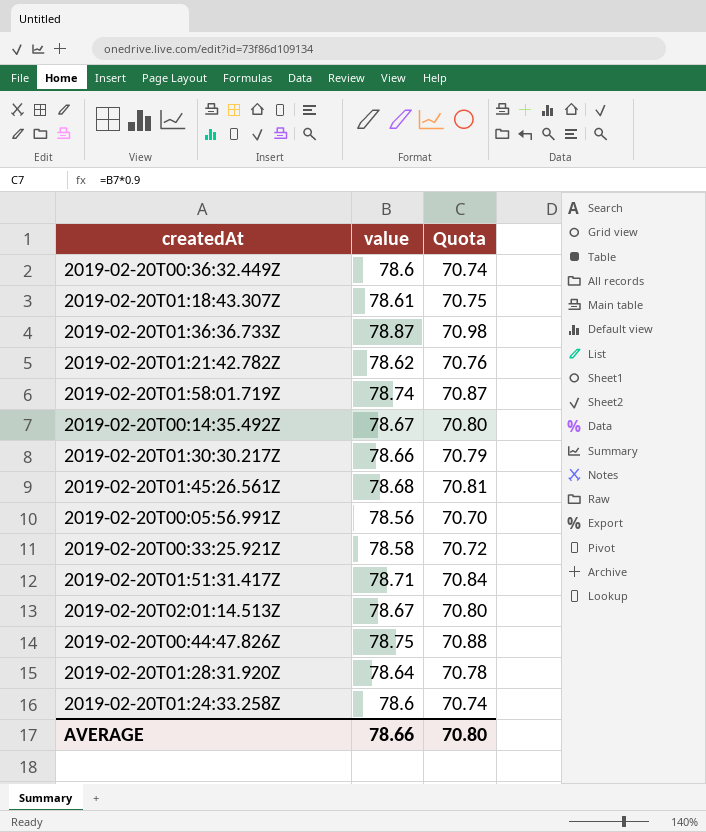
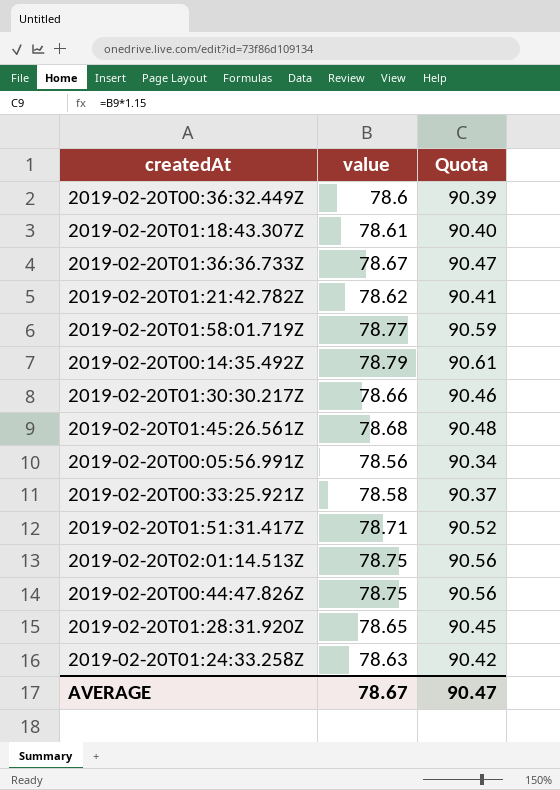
column Quota | formula: [value] * 0.9 -> [value] * 1.15
2019-02-20T01:36:36.733Z | value: 78.87 -> 78.67
2019-02-20T01:58:01.719Z | value: 78.74 -> 78.77
2019-02-20T00:14:35.492Z | value: 78.67 -> 78.79
2019-02-20T02:01:14.513Z | value: 78.67 -> 78.75
2019-02-20T01:28:31.920Z | value: 78.64 -> 78.65
2019-02-20T01:24:33.258Z | value: 78.6 -> 78.63
AVERAGE | value: 78.66 -> 78.67
AVERAGE | Quota: 70.80 -> 90.47

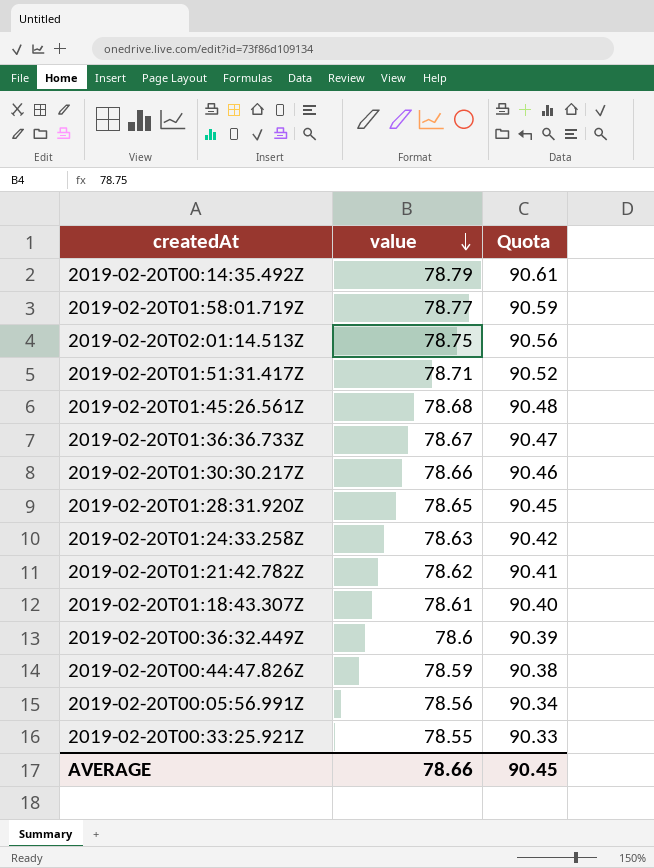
row order: none -> value descending
2019-02-20T00:44:47.826Z | value: 78.75 -> 78.59
2019-02-20T00:44:47.826Z | Quota: 90.56 -> 90.38
2019-02-20T00:33:25.921Z | value: 78.58 -> 78.55
2019-02-20T00:33:25.921Z | Quota: 90.37 -> 90.33
AVERAGE | value: 78.67 -> 78.66
AVERAGE | Quota: 90.47 -> 90.45

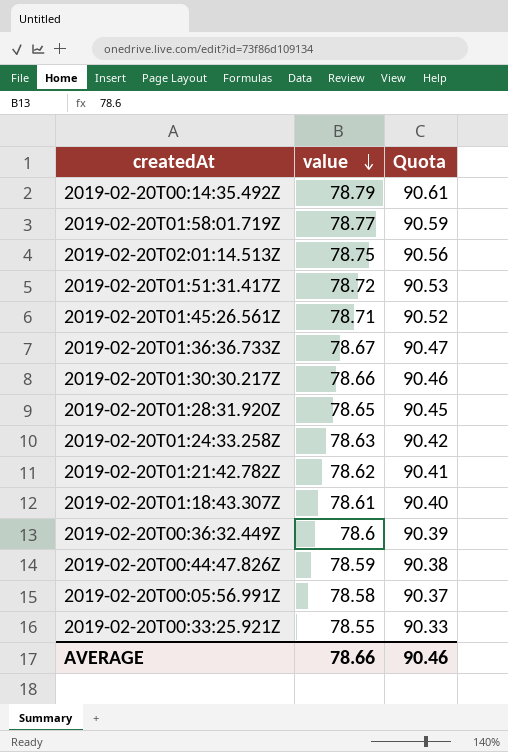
2019-02-20T01:51:31.417Z | value: 78.71 -> 78.72
2019-02-20T01:51:31.417Z | Quota: 90.52 -> 90.53
2019-02-20T01:45:26.561Z | value: 78.68 -> 78.71
2019-02-20T01:45:26.561Z | Quota: 90.48 -> 90.52
2019-02-20T00:05:56.991Z | value: 78.56 -> 78.58
2019-02-20T00:05:56.991Z | Quota: 90.34 -> 90.37
AVERAGE | Quota: 90.45 -> 90.46

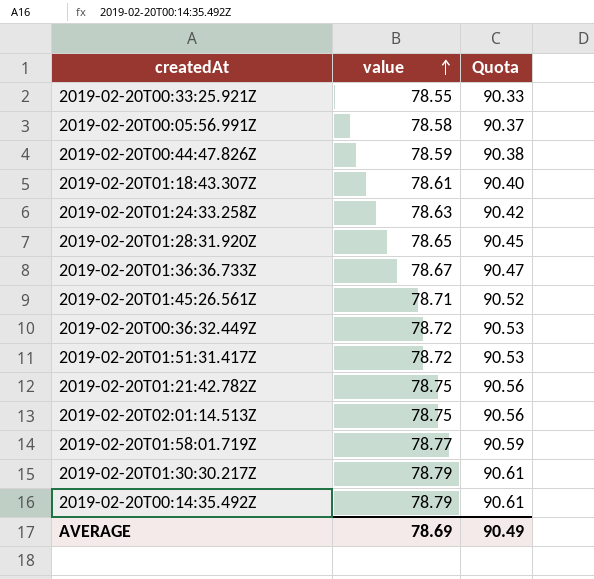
row order: value descending -> value ascending
2019-02-20T00:36:32.449Z | value: 78.6 -> 78.72
2019-02-20T00:36:32.449Z | Quota: 90.39 -> 90.53
2019-02-20T01:21:42.782Z | value: 78.62 -> 78.75
2019-02-20T01:21:42.782Z | Quota: 90.41 -> 90.56
2019-02-20T01:30:30.217Z | value: 78.66 -> 78.79
2019-02-20T01:30:30.217Z | Quota: 90.46 -> 90.61
AVERAGE | value: 78.66 -> 78.69
AVERAGE | Quota: 90.46 -> 90.49

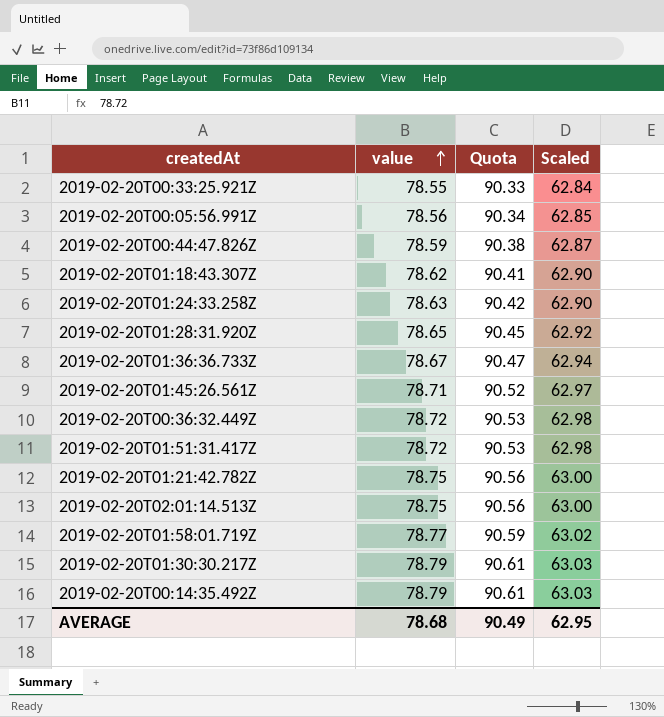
column Scaled | formula: none -> [value] * 0.8
2019-02-20T00:05:56.991Z | value: 78.58 -> 78.56
2019-02-20T00:05:56.991Z | Quota: 90.37 -> 90.34
2019-02-20T01:18:43.307Z | value: 78.61 -> 78.62
2019-02-20T01:18:43.307Z | Quota: 90.40 -> 90.41
AVERAGE | value: 78.69 -> 78.68

